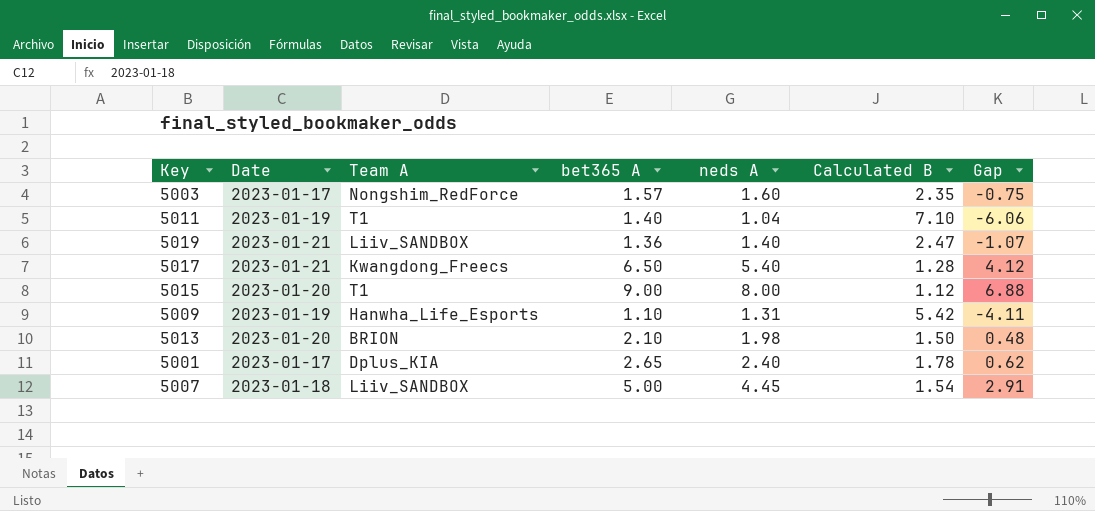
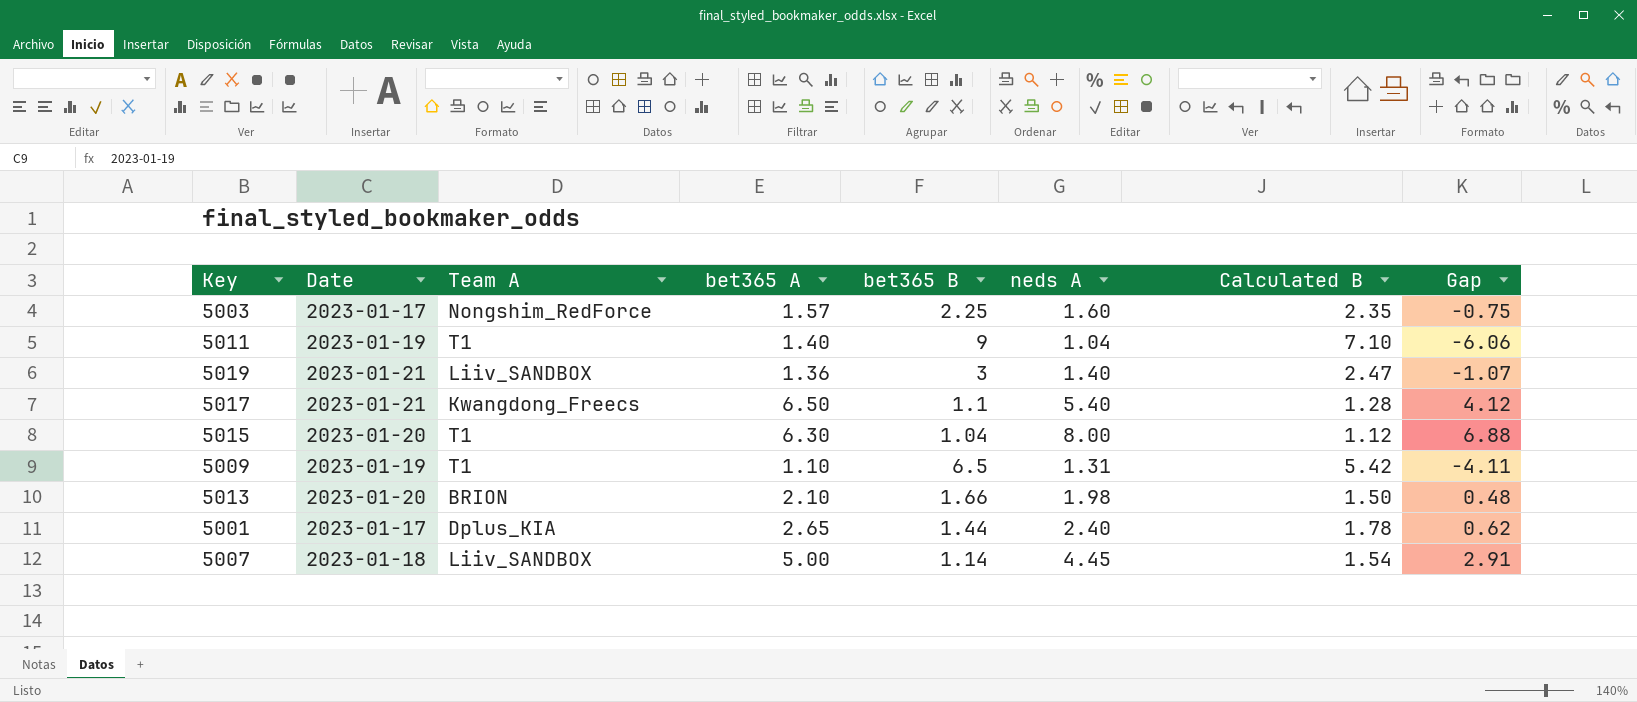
column bet365 B | position: none -> 5
5015 | bet365 A: 9.00 -> 6.30
5009 | Team A: Hanwha_Life_Esports -> T1

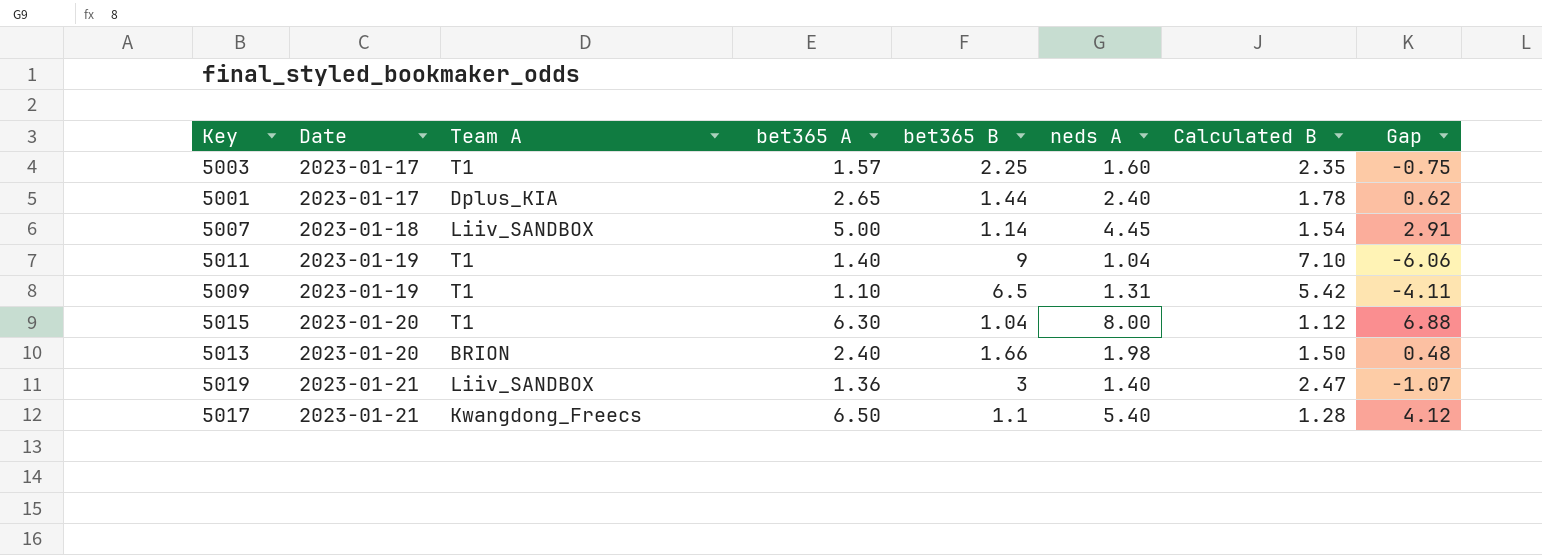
row order: none -> Date ascending
5003 | Team A: Nongshim_RedForce -> T1
5013 | bet365 A: 2.10 -> 2.40

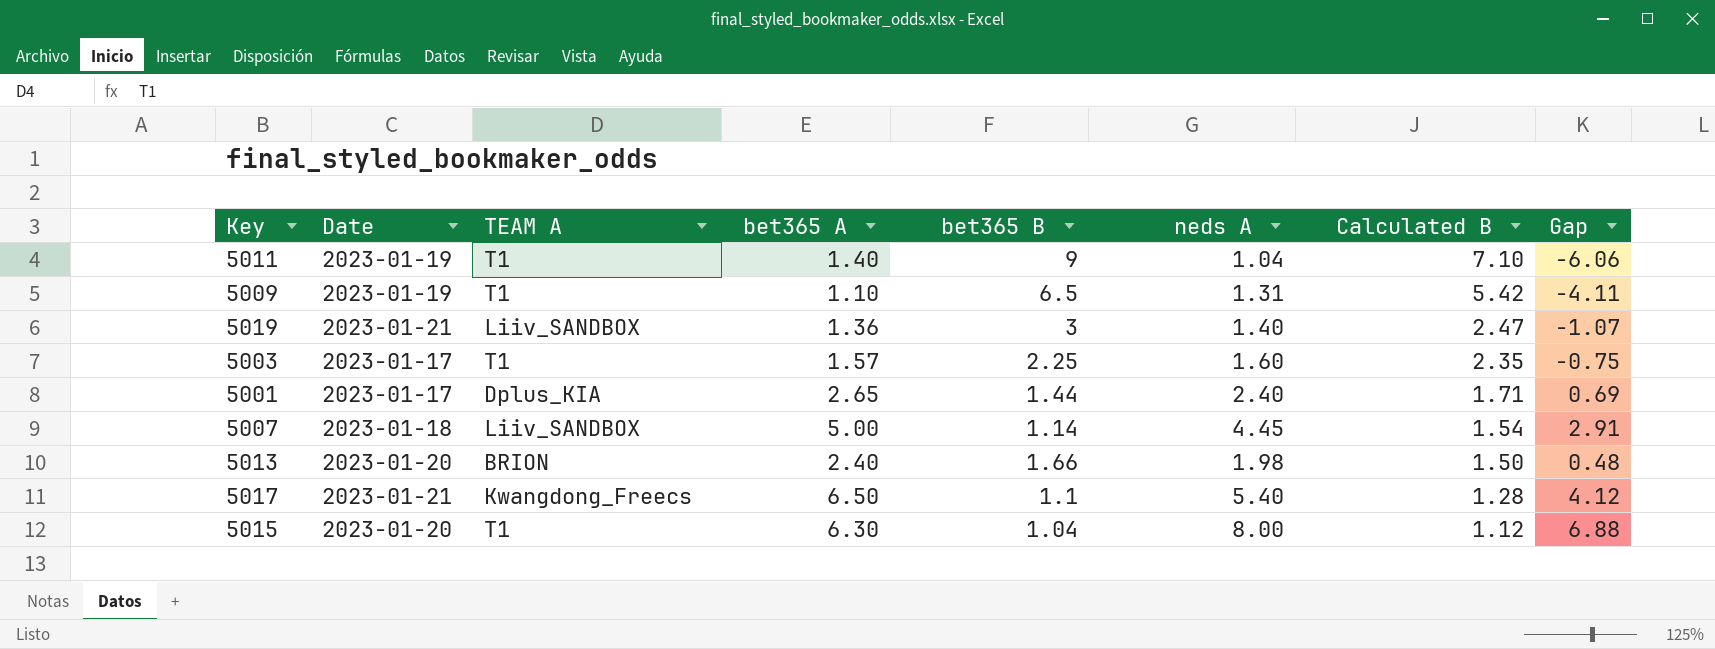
row order: Date ascending -> Calculated B descending
column name: Team A -> TEAM A
5001 | Calculated B: 1.78 -> 1.71
5001 | Gap: 0.62 -> 0.69

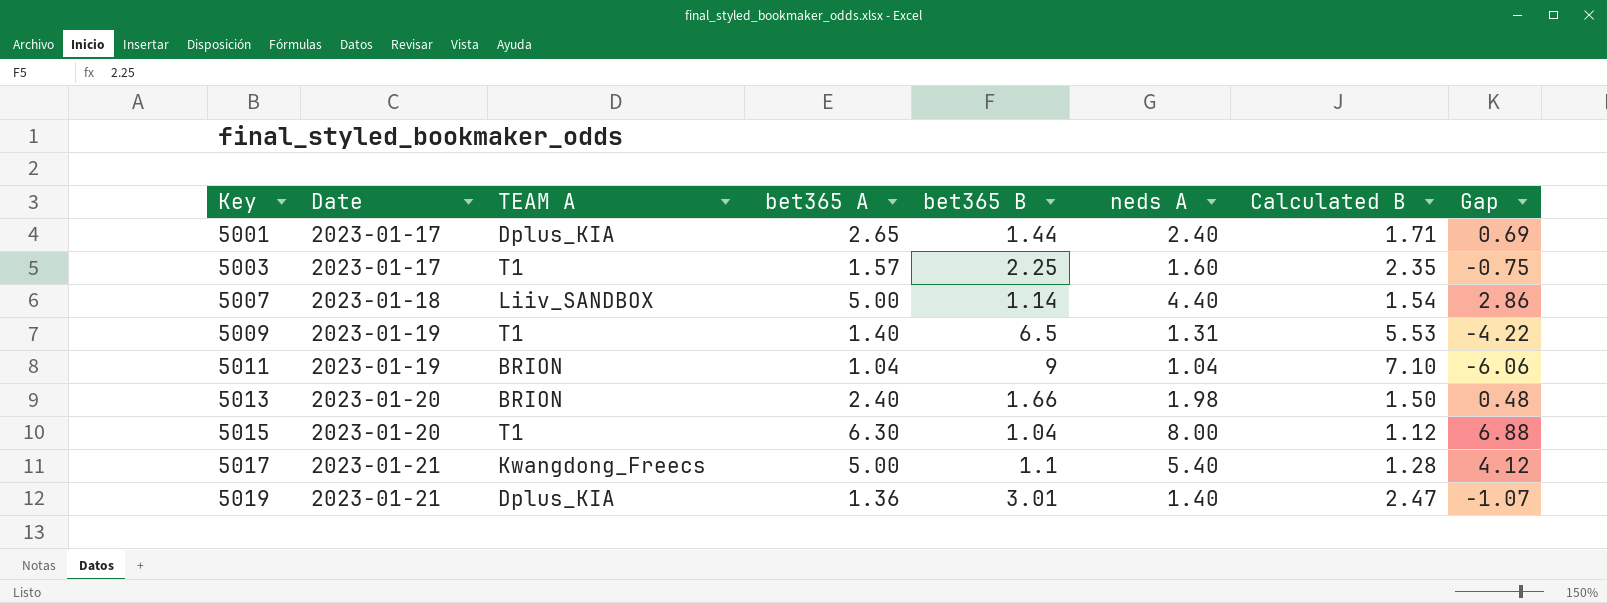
row order: Calculated B descending -> Key ascending
5007 | neds A: 4.45 -> 4.40
5007 | Gap: 2.91 -> 2.86
5009 | bet365 A: 1.10 -> 1.40
5009 | Calculated B: 5.42 -> 5.53
5009 | Gap: -4.11 -> -4.22
5011 | TEAM A: T1 -> BRION
5011 | bet365 A: 1.40 -> 1.04
5017 | bet365 A: 6.50 -> 5.00
5019 | TEAM A: Liiv_SANDBOX -> Dplus_KIA
5019 | bet365 B: 3 -> 3.01

